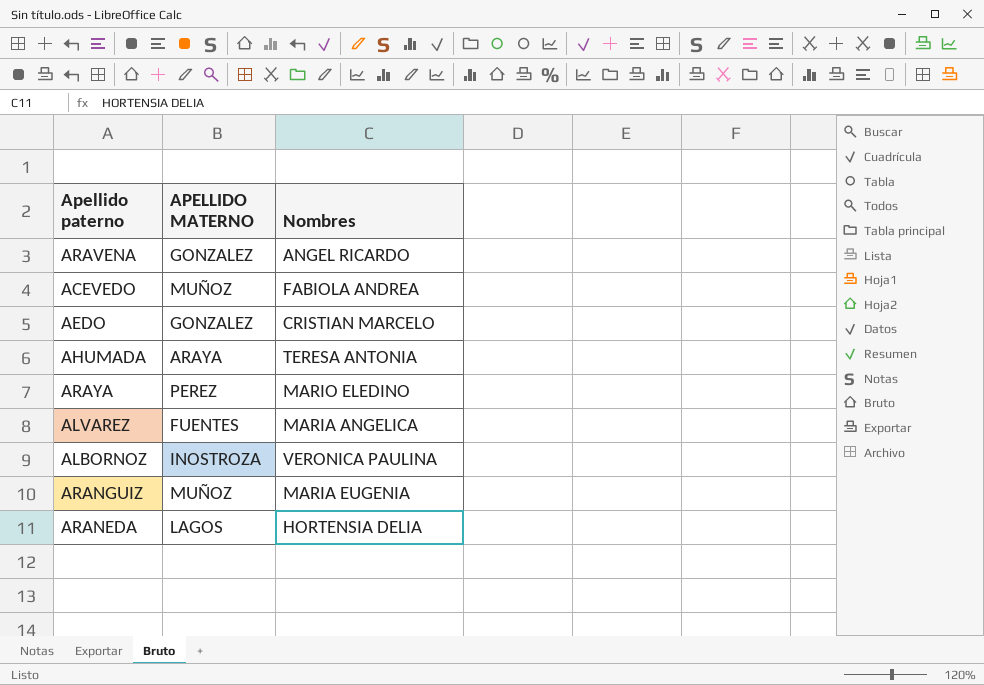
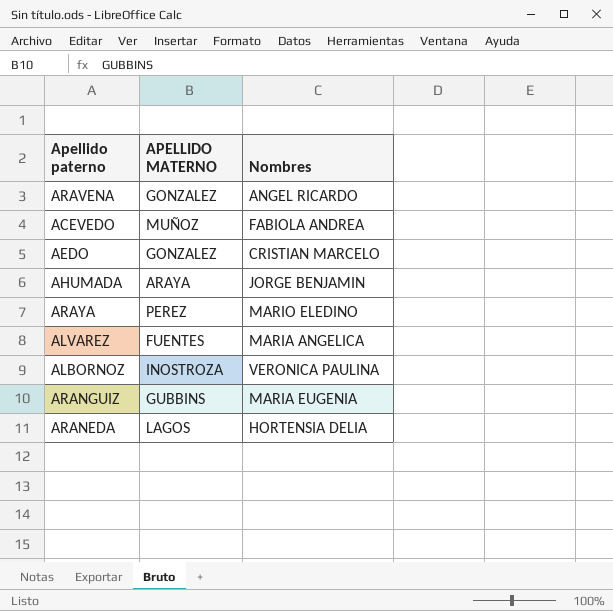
AHUMADA | Nombres: TERESA ANTONIA -> JORGE BENJAMIN
ARANGUIZ | APELLIDO MATERNO: MUÑOZ -> GUBBINS

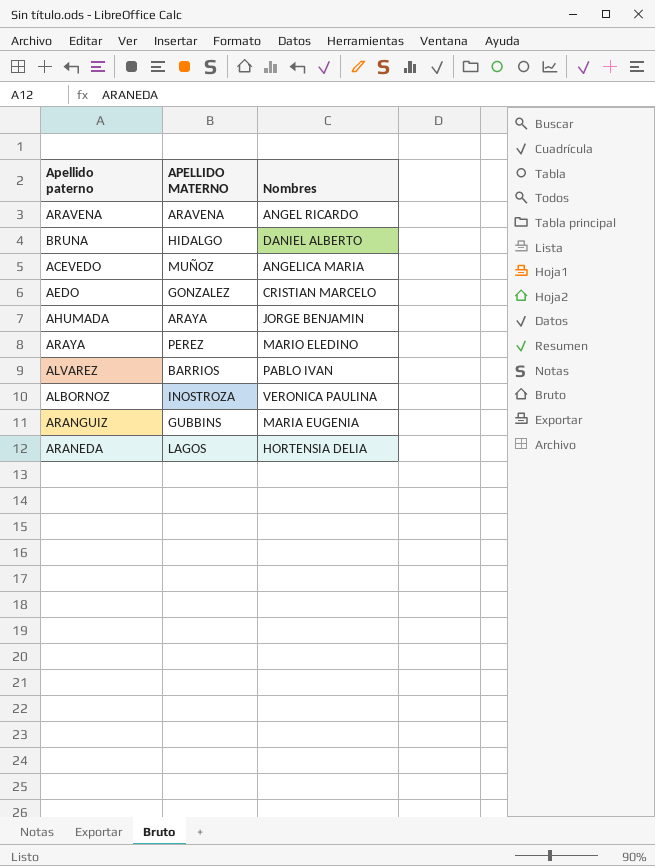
ARAVENA | APELLIDO MATERNO: GONZALEZ -> ARAVENA
row BRUNA: none -> HIDALGO | DANIEL ALBERTO
ACEVEDO | Nombres: FABIOLA ANDREA -> ANGELICA MARIA
ALVAREZ | APELLIDO MATERNO: FUENTES -> BARRIOS
ALVAREZ | Nombres: MARIA ANGELICA -> PABLO IVAN

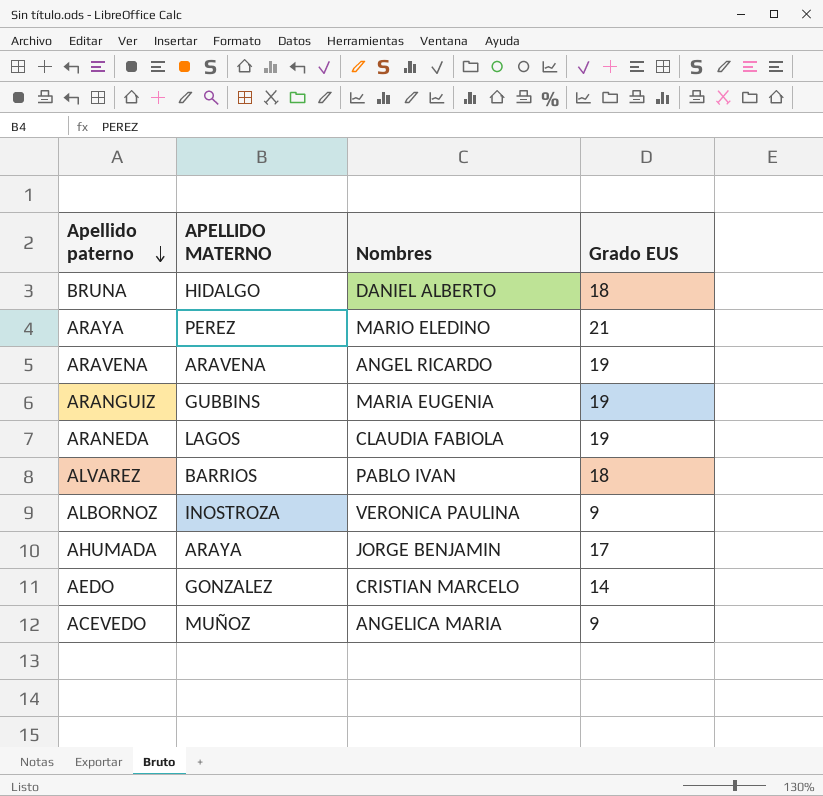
row order: none -> Apellido paterno descending
column Grado EUS | position: none -> 4
ARANEDA | Nombres: HORTENSIA DELIA -> CLAUDIA FABIOLA

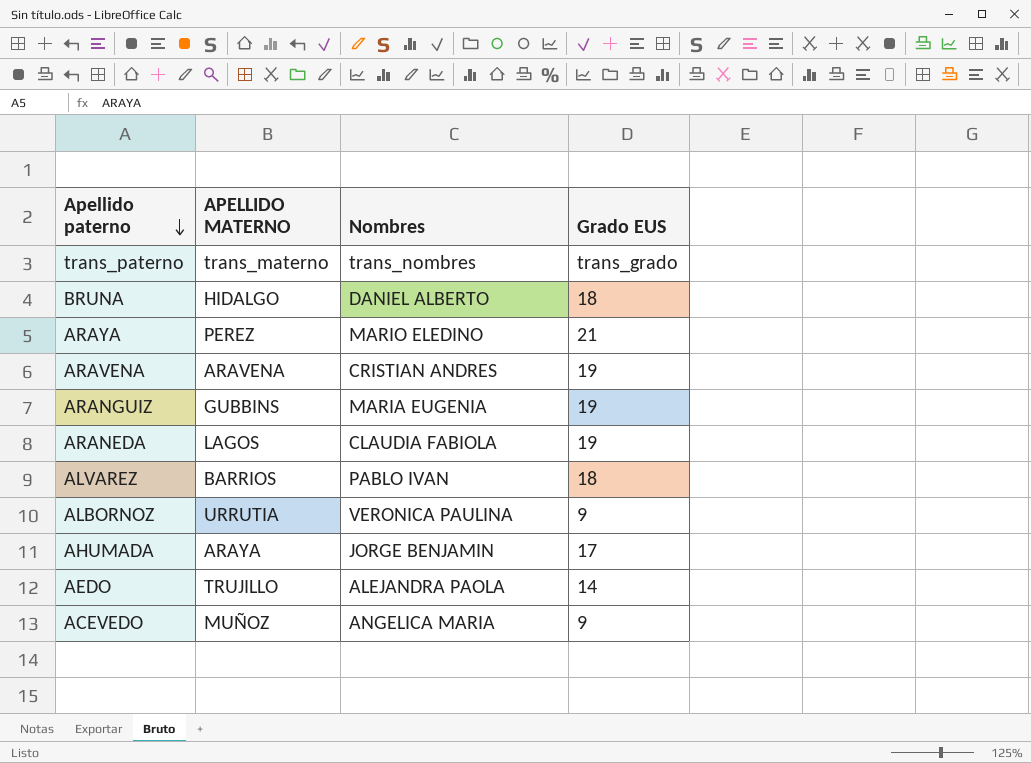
row trans_paterno: none -> trans_materno | trans_nombres | trans_grado
ARAVENA | Nombres: ANGEL RICARDO -> CRISTIAN ANDRES
ALBORNOZ | APELLIDO MATERNO: INOSTROZA -> URRUTIA
AEDO | APELLIDO MATERNO: GONZALEZ -> TRUJILLO
AEDO | Nombres: CRISTIAN MARCELO -> ALEJANDRA PAOLA

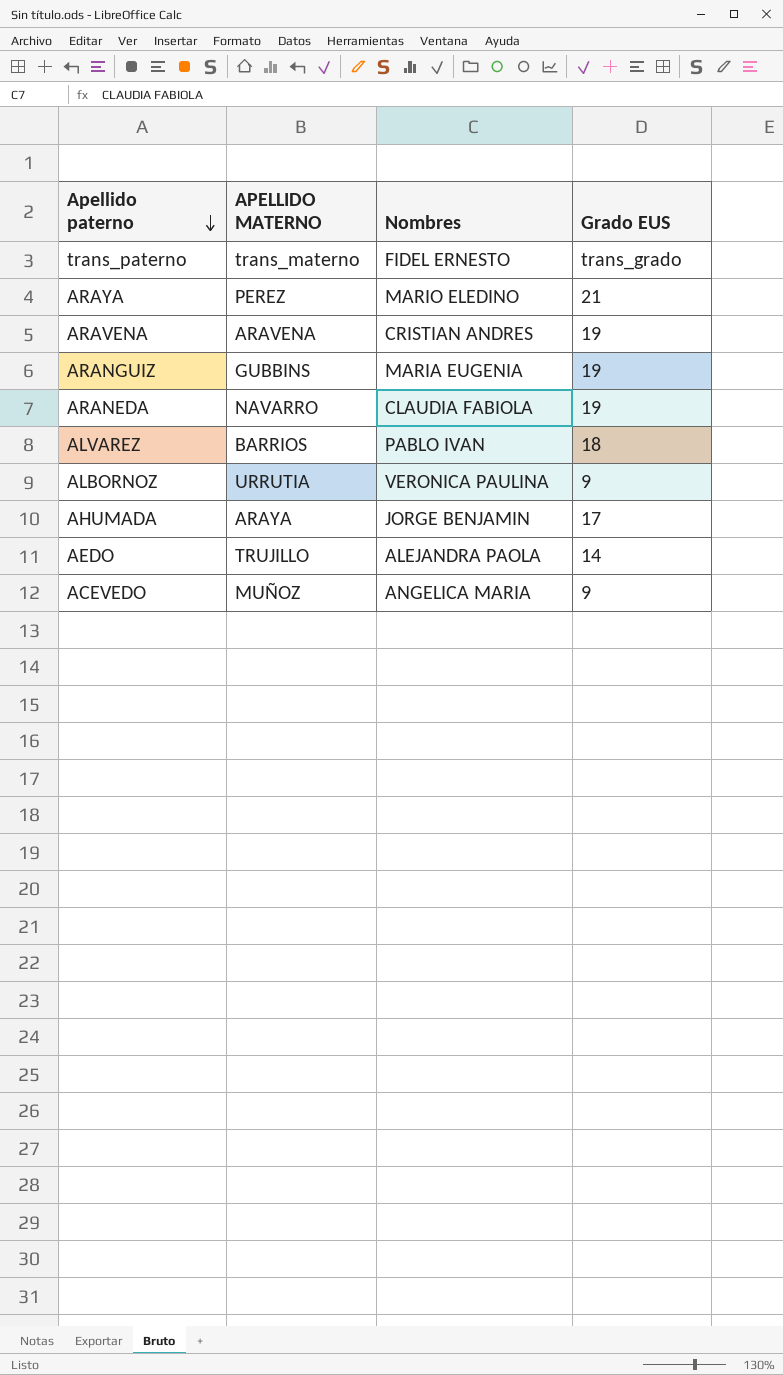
row BRUNA: HIDALGO | DANIEL ALBERTO | 18 -> none
trans_paterno | Nombres: trans_nombres -> FIDEL ERNESTO
ARANEDA | APELLIDO MATERNO: LAGOS -> NAVARRO

